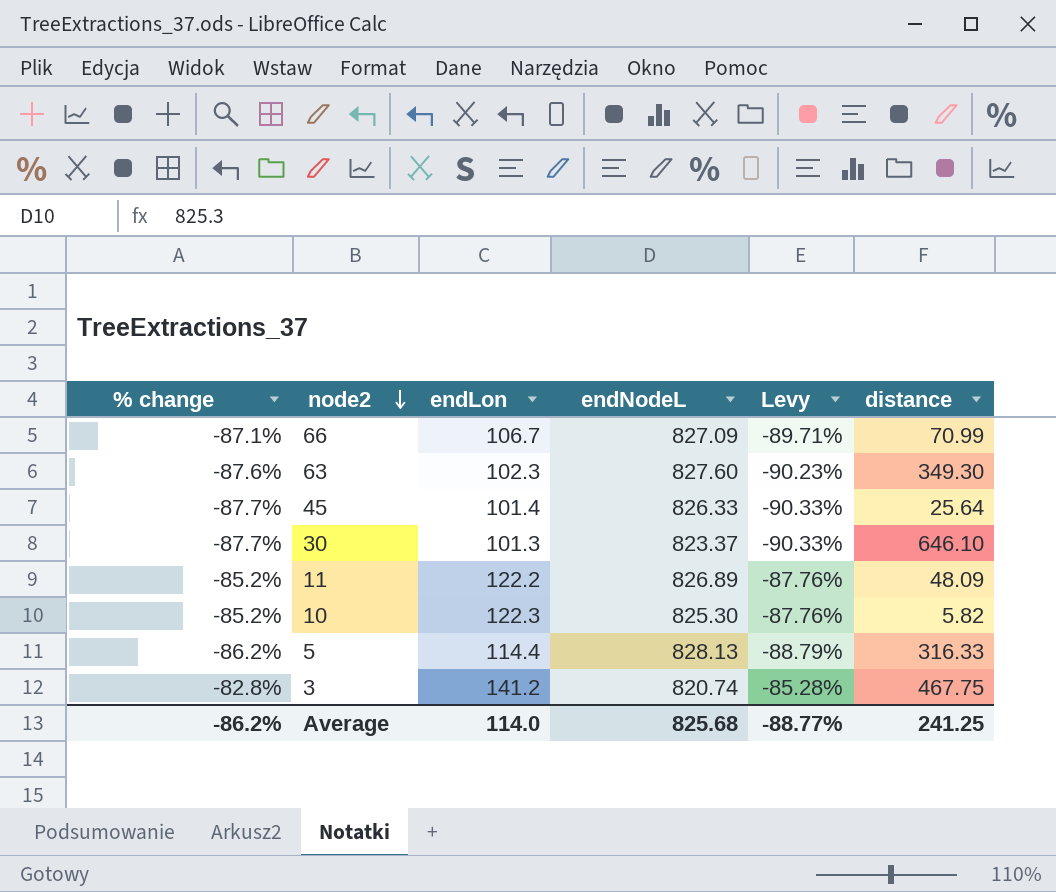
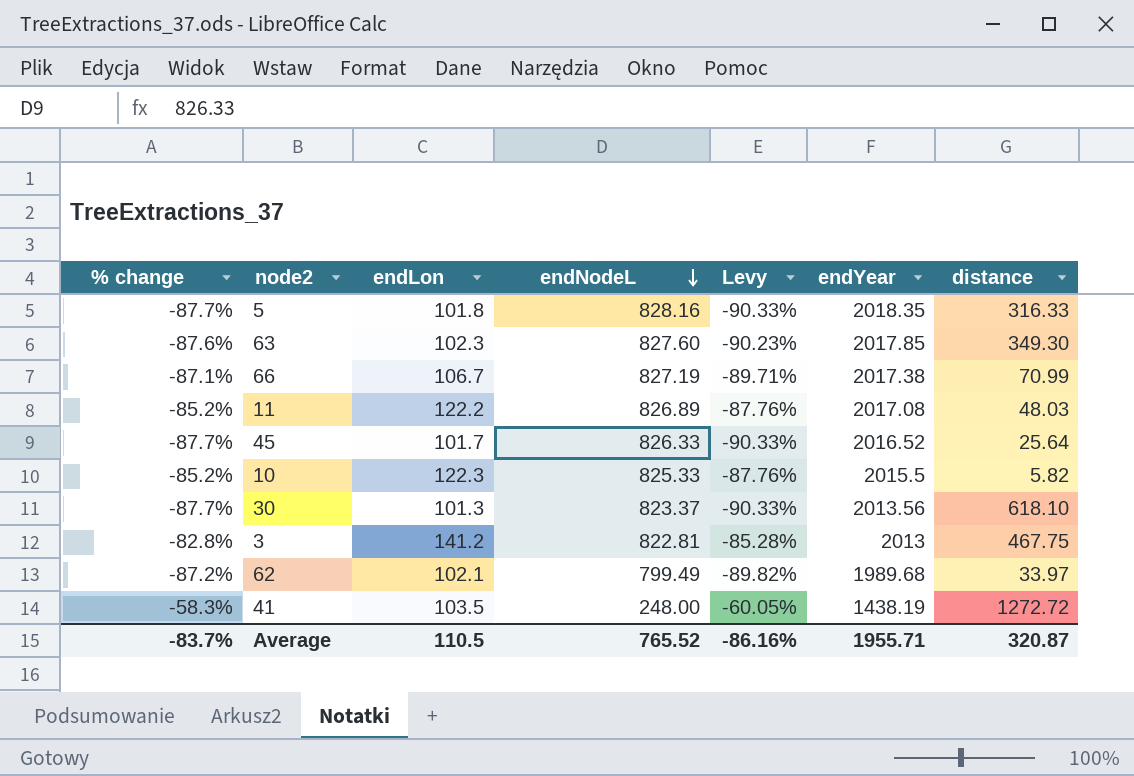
row order: node2 descending -> endNodeL descending
column endYear | position: none -> 6
5 | % change: -86.2% -> -87.7%
5 | endLon: 114.4 -> 101.8
5 | endNodeL: 828.13 -> 828.16
5 | Levy: -88.79% -> -90.33%
66 | endNodeL: 827.09 -> 827.19
11 | distance: 48.09 -> 48.03
45 | endLon: 101.4 -> 101.7
10 | endNodeL: 825.30 -> 825.33
30 | distance: 646.10 -> 618.10
3 | endNodeL: 820.74 -> 822.81
row 62: none -> -87.2% | 102.1 | 799.49 | -89.82% | 1989.68 | 33.97
row 41: none -> -58.3% | 103.5 | 248.00 | -60.05% | 1438.19 | 1272.72
Average | % change: -86.2% -> -83.7%
Average | endLon: 114.0 -> 110.5
Average | endNodeL: 825.68 -> 765.52
Average | Levy: -88.77% -> -86.16%
Average | distance: 241.25 -> 320.87

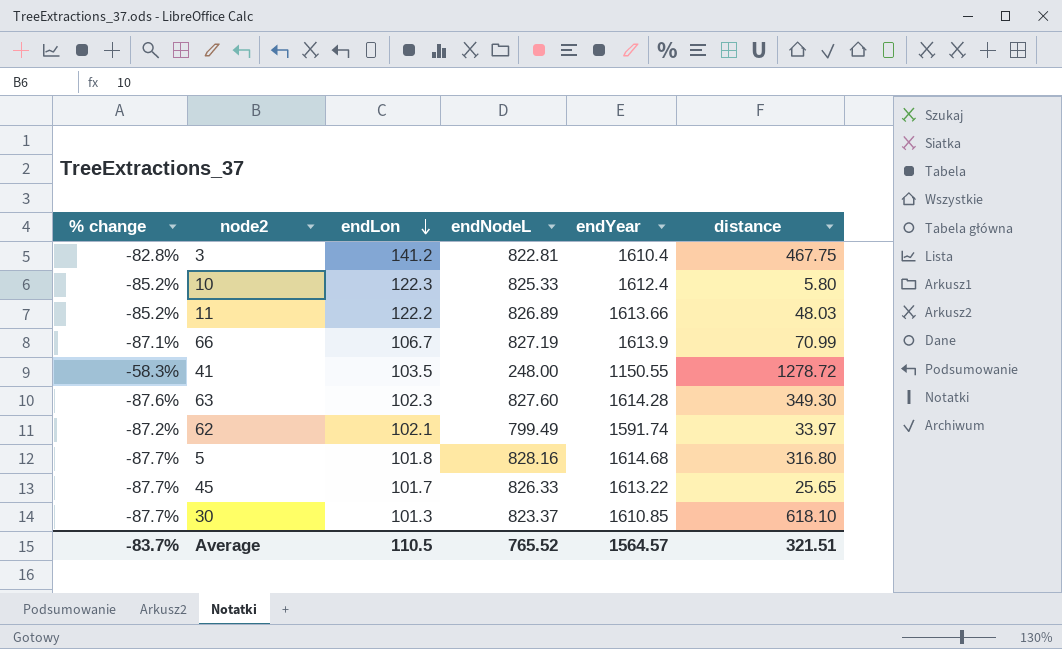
row order: endNodeL descending -> endLon descending
column Levy | formula: [% change] * 1.03 -> none
3 | endYear: 2013 -> 1610.4
10 | endYear: 2015.5 -> 1612.4
10 | distance: 5.82 -> 5.80
11 | endYear: 2017.08 -> 1613.66
66 | endYear: 2017.38 -> 1613.9
41 | endYear: 1438.19 -> 1150.55
41 | distance: 1272.72 -> 1278.72
63 | endYear: 2017.85 -> 1614.28
62 | endYear: 1989.68 -> 1591.74
5 | endYear: 2018.35 -> 1614.68
5 | distance: 316.33 -> 316.80
45 | endYear: 2016.52 -> 1613.22
45 | distance: 25.64 -> 25.65
30 | endYear: 2013.56 -> 1610.85
Average | endYear: 1955.71 -> 1564.57
Average | distance: 320.87 -> 321.51

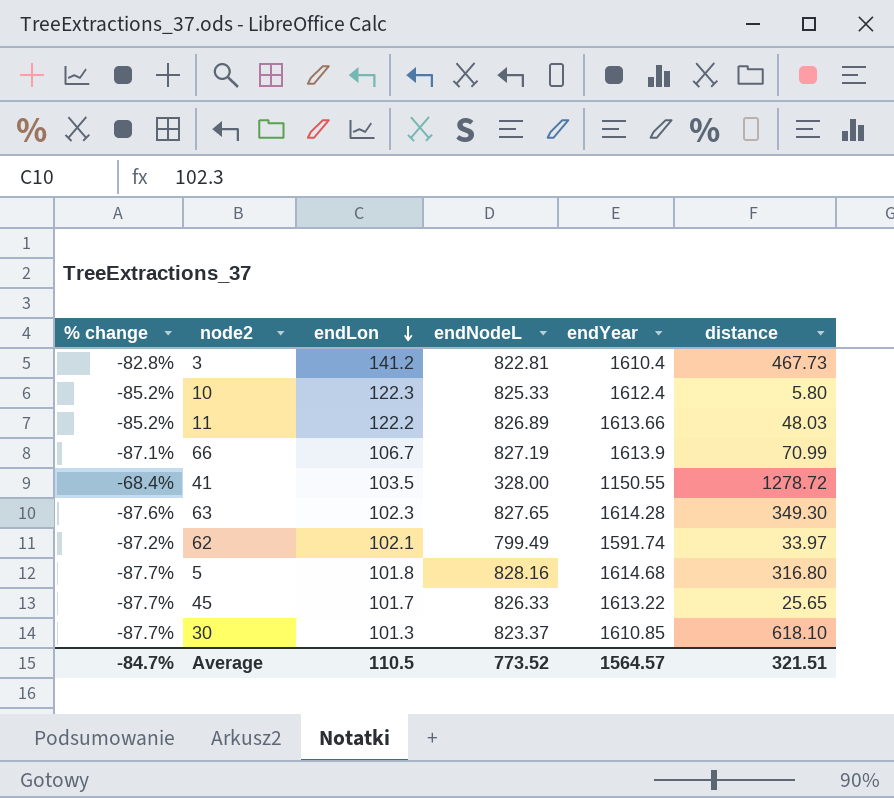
3 | distance: 467.75 -> 467.73
41 | % change: -58.3% -> -68.4%
41 | endNodeL: 248.00 -> 328.00
63 | endNodeL: 827.60 -> 827.65
Average | % change: -83.7% -> -84.7%
Average | endNodeL: 765.52 -> 773.52

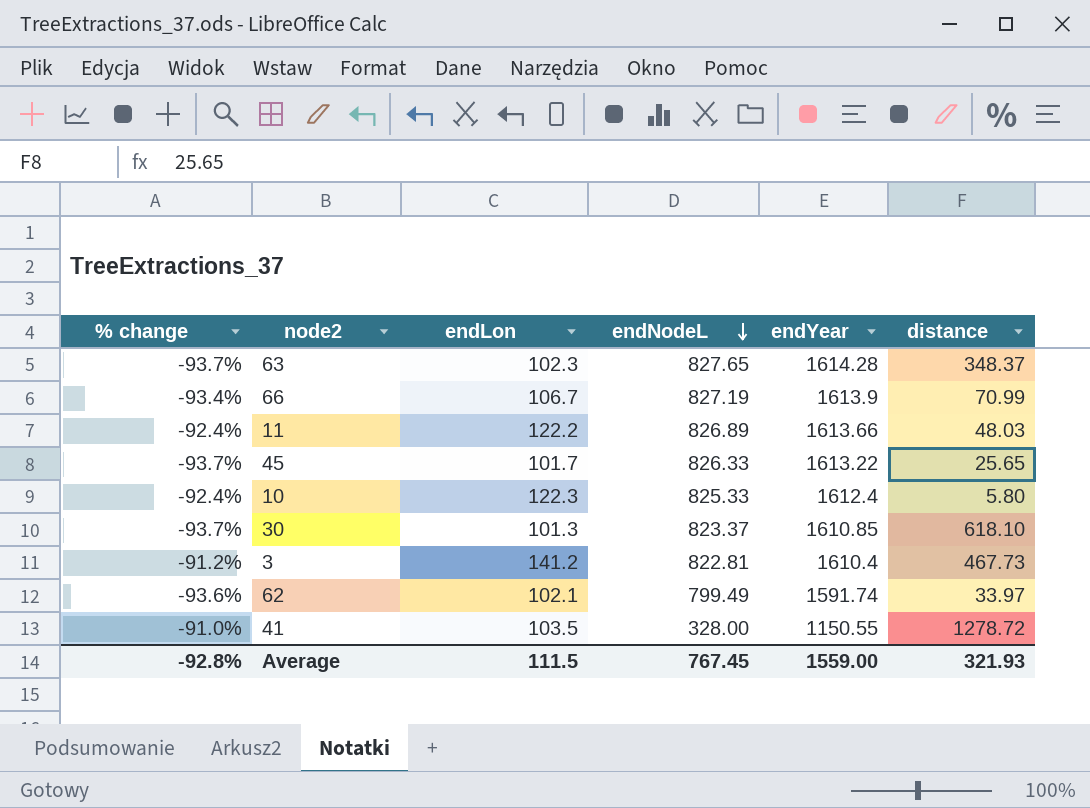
row order: endLon descending -> endNodeL descending
column % change | formula: ([endLon] - [endNodeL]) / [endNodeL] -> ([endLon] - [endYear]) / [endYear]
row 5: -87.7% | 101.8 | 828.16 | 1614.68 | 316.80 -> none
63 | distance: 349.30 -> 348.37
Average | % change: -84.7% -> -92.8%
Average | endLon: 110.5 -> 111.5
Average | endNodeL: 773.52 -> 767.45
Average | endYear: 1564.57 -> 1559.00
Average | distance: 321.51 -> 321.93

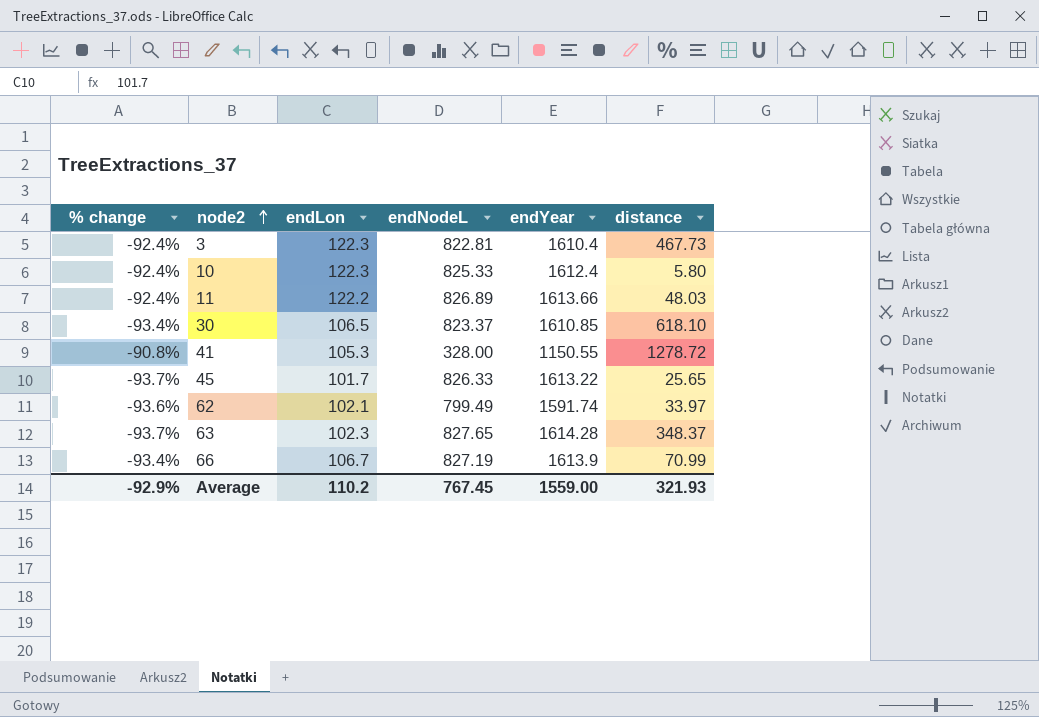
row order: endNodeL descending -> node2 ascending
3 | % change: -91.2% -> -92.4%
3 | endLon: 141.2 -> 122.3
30 | % change: -93.7% -> -93.4%
30 | endLon: 101.3 -> 106.5
41 | % change: -91.0% -> -90.8%
41 | endLon: 103.5 -> 105.3
Average | % change: -92.8% -> -92.9%
Average | endLon: 111.5 -> 110.2

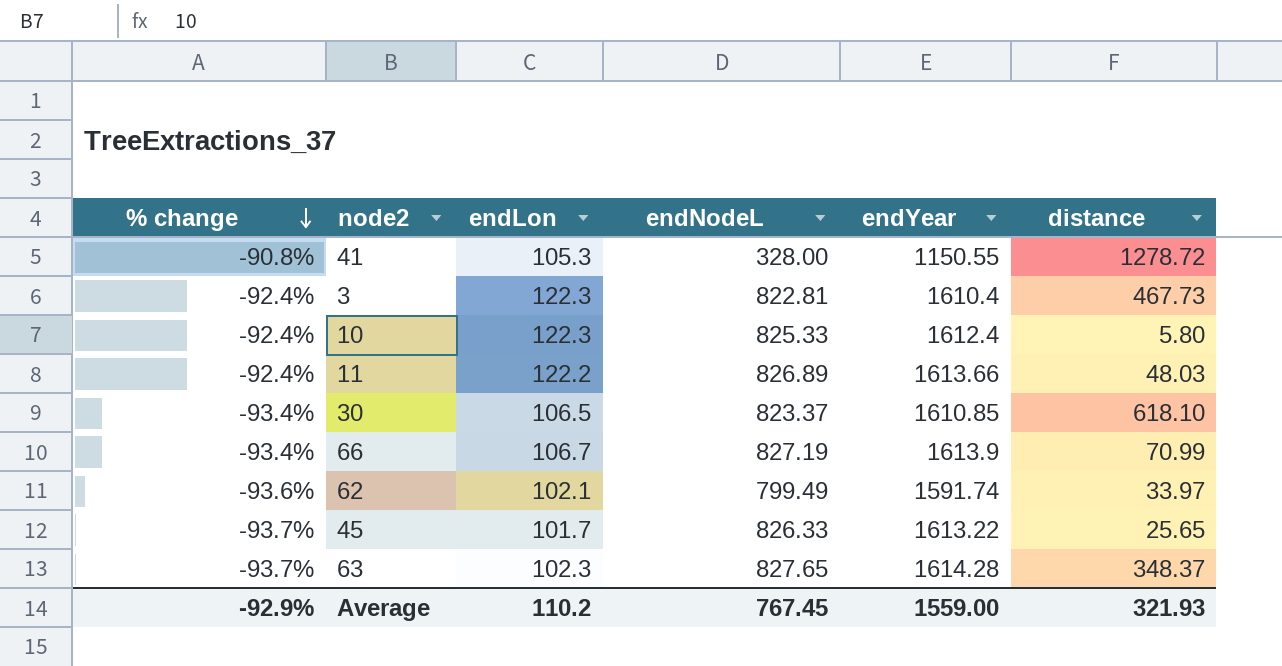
row order: node2 ascending -> % change descending

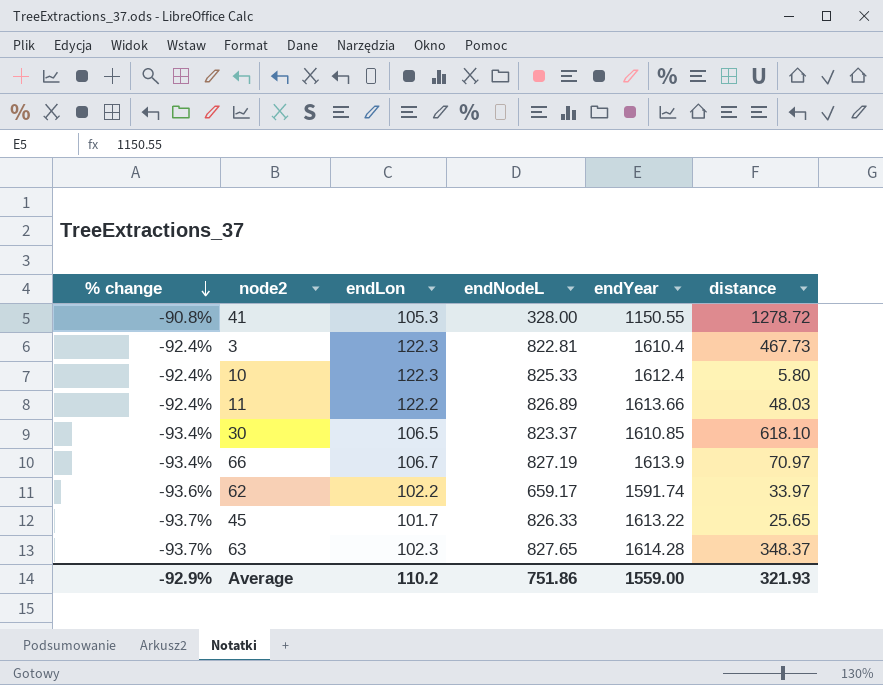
66 | distance: 70.99 -> 70.97
62 | endLon: 102.1 -> 102.2
62 | endNodeL: 799.49 -> 659.17
Average | endNodeL: 767.45 -> 751.86

